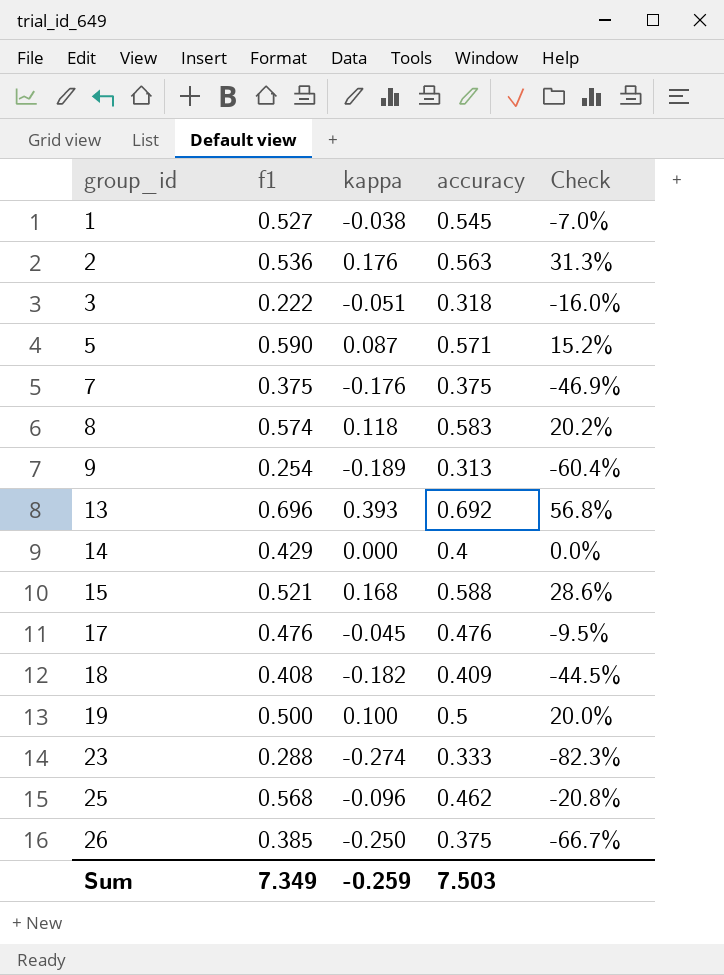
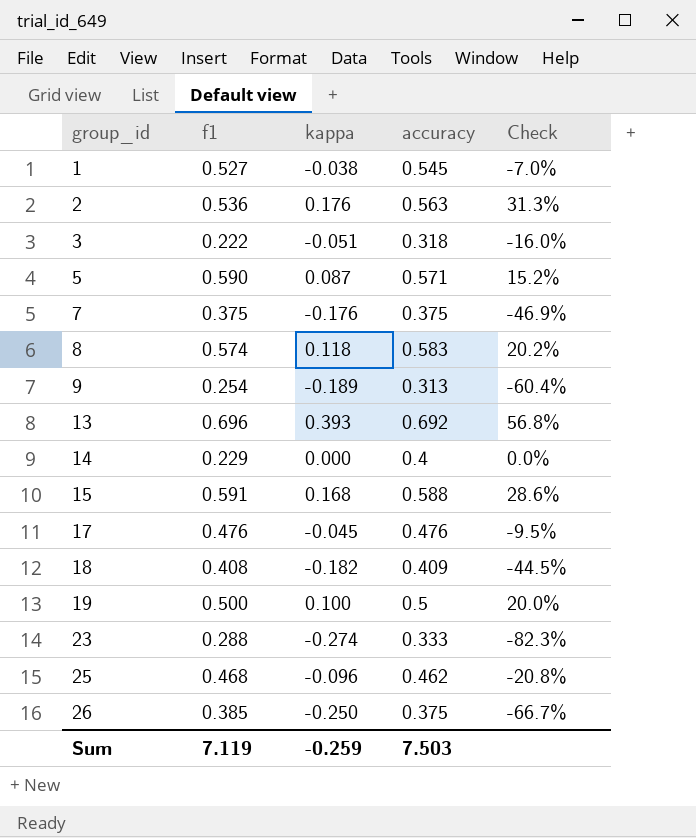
14 | f1: 0.429 -> 0.229
15 | f1: 0.521 -> 0.591
25 | f1: 0.568 -> 0.468
Sum | f1: 7.349 -> 7.119

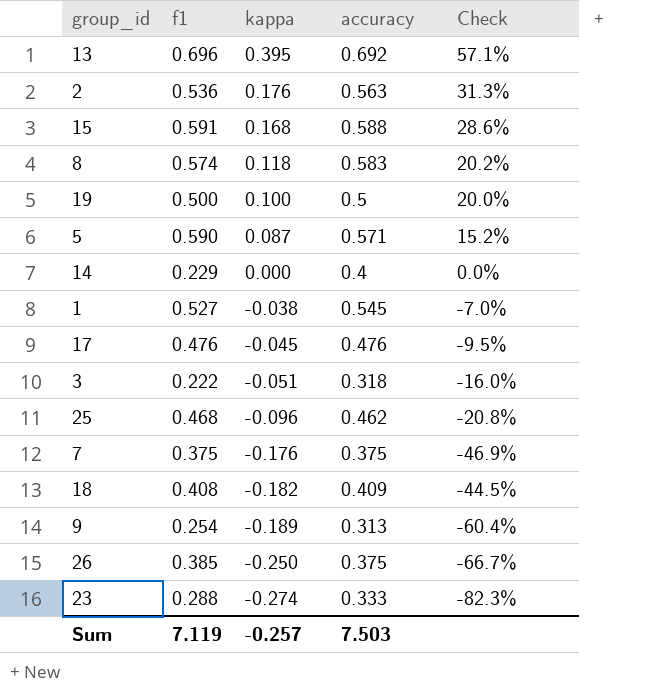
row order: group_id ascending -> kappa descending
13 | kappa: 0.393 -> 0.395
13 | Check: 56.8% -> 57.1%
Sum | kappa: -0.259 -> -0.257

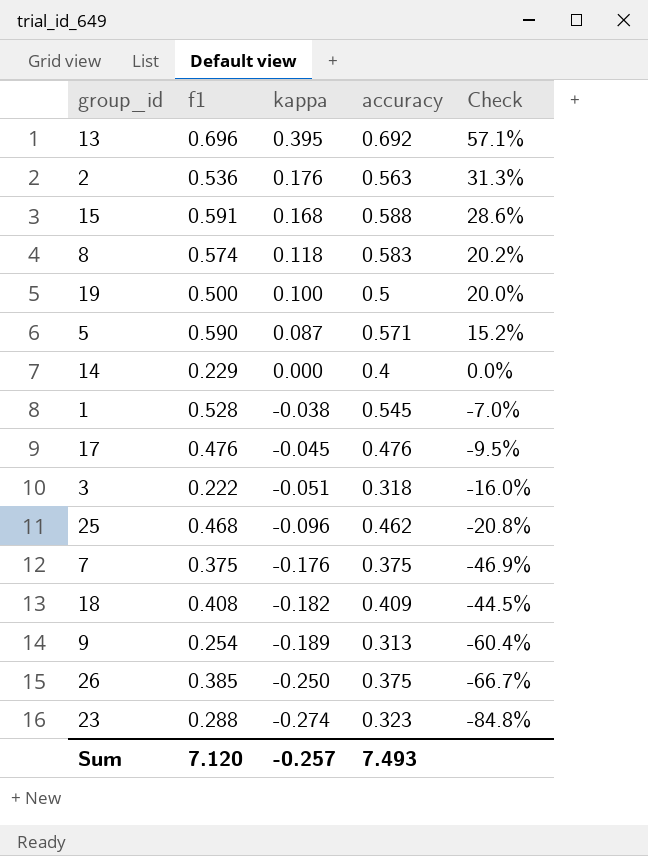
1 | f1: 0.527 -> 0.528
23 | accuracy: 0.333 -> 0.323
23 | Check: -82.3% -> -84.8%
Sum | f1: 7.119 -> 7.120
Sum | accuracy: 7.503 -> 7.493

